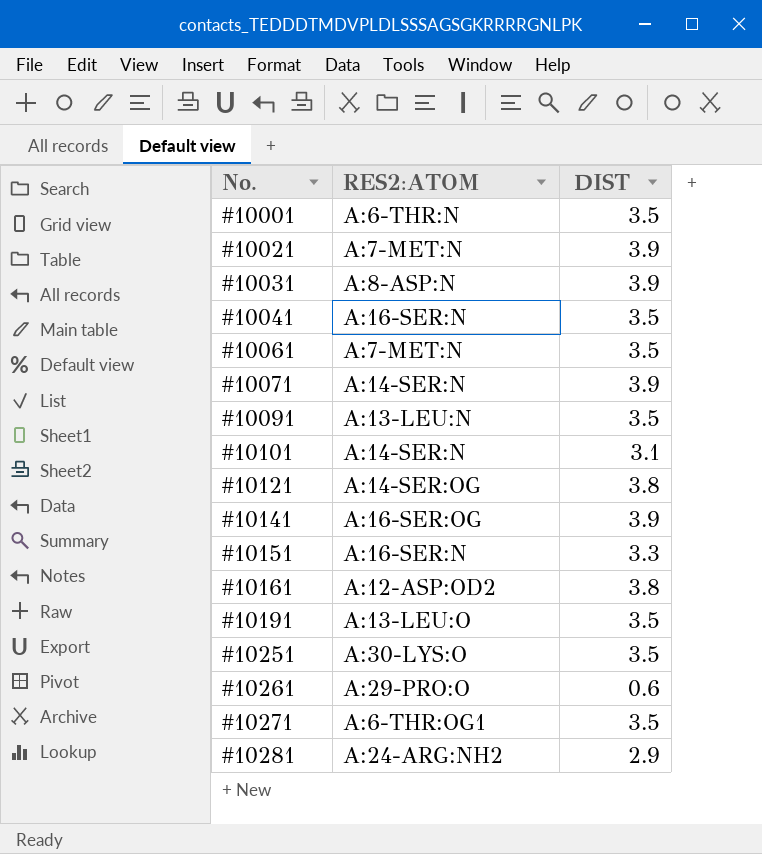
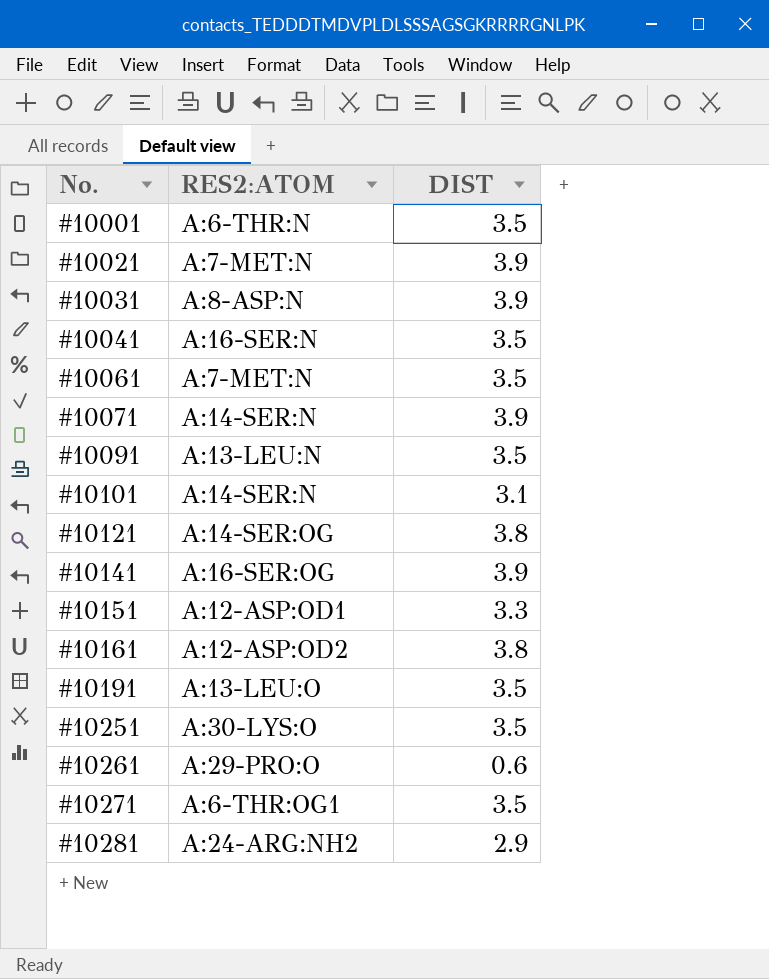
#10151 | RES2:ATOM: A:16-SER:N -> A:12-ASP:OD1

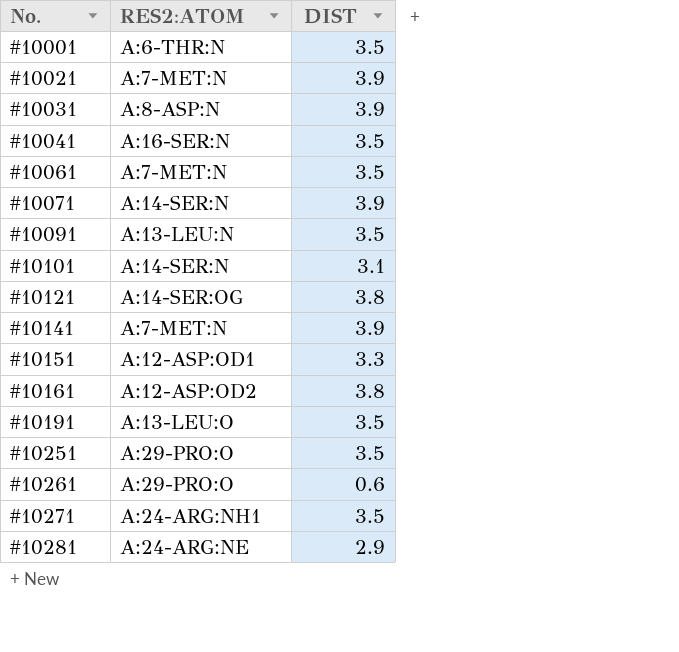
#10141 | RES2:ATOM: A:16-SER:OG -> A:7-MET:N
#10251 | RES2:ATOM: A:30-LYS:O -> A:29-PRO:O
#10271 | RES2:ATOM: A:6-THR:OG1 -> A:24-ARG:NH1
#10281 | RES2:ATOM: A:24-ARG:NH2 -> A:24-ARG:NE

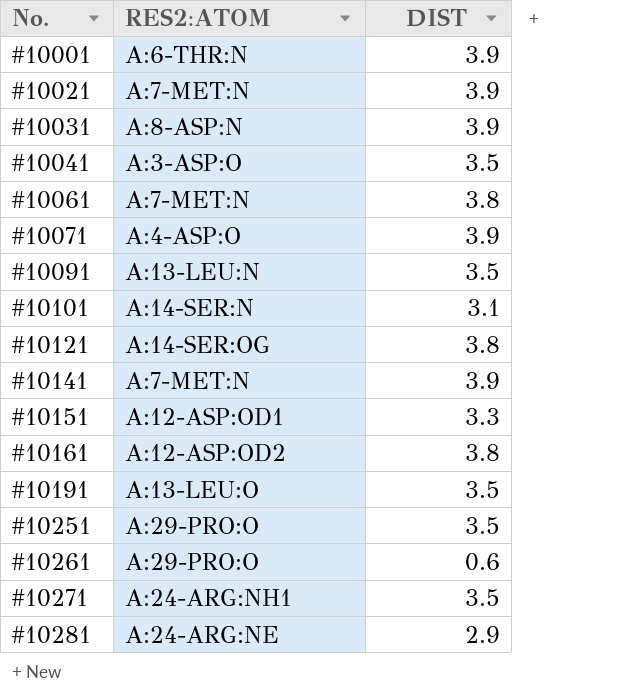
#10001 | DIST: 3.5 -> 3.9
#10041 | RES2:ATOM: A:16-SER:N -> A:3-ASP:O
#10061 | DIST: 3.5 -> 3.8
#10071 | RES2:ATOM: A:14-SER:N -> A:4-ASP:O

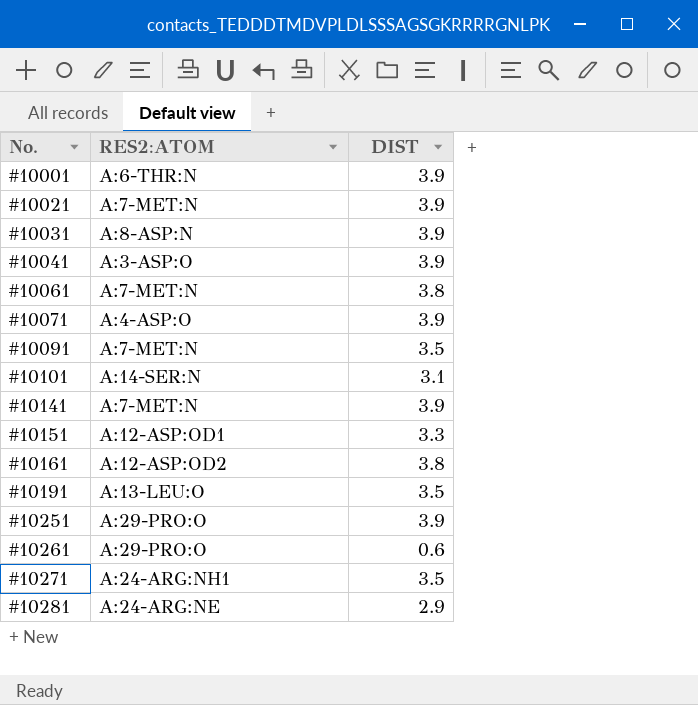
row #10121: A:14-SER:OG | 3.8 -> none
#10041 | DIST: 3.5 -> 3.9
#10091 | RES2:ATOM: A:13-LEU:N -> A:7-MET:N
#10251 | DIST: 3.5 -> 3.9

